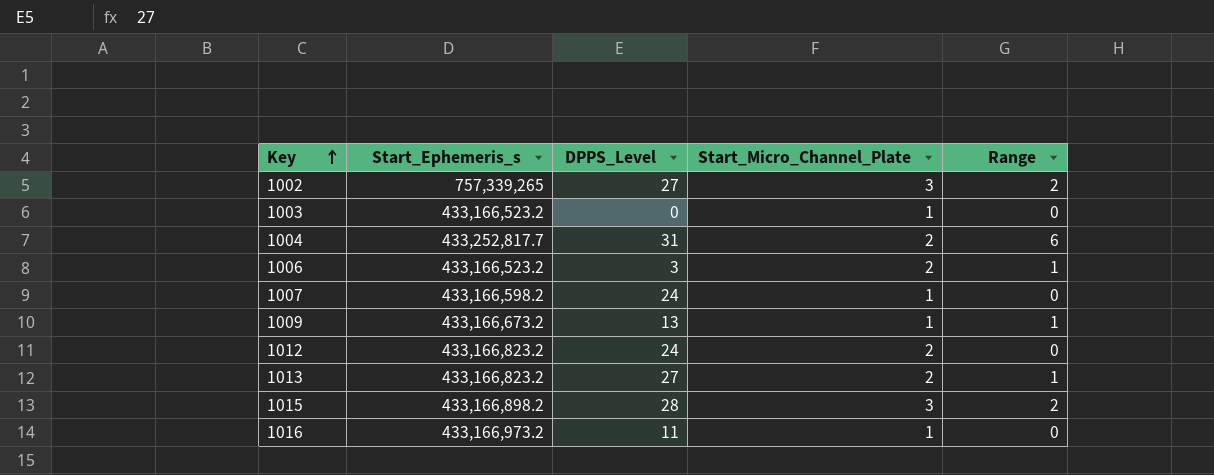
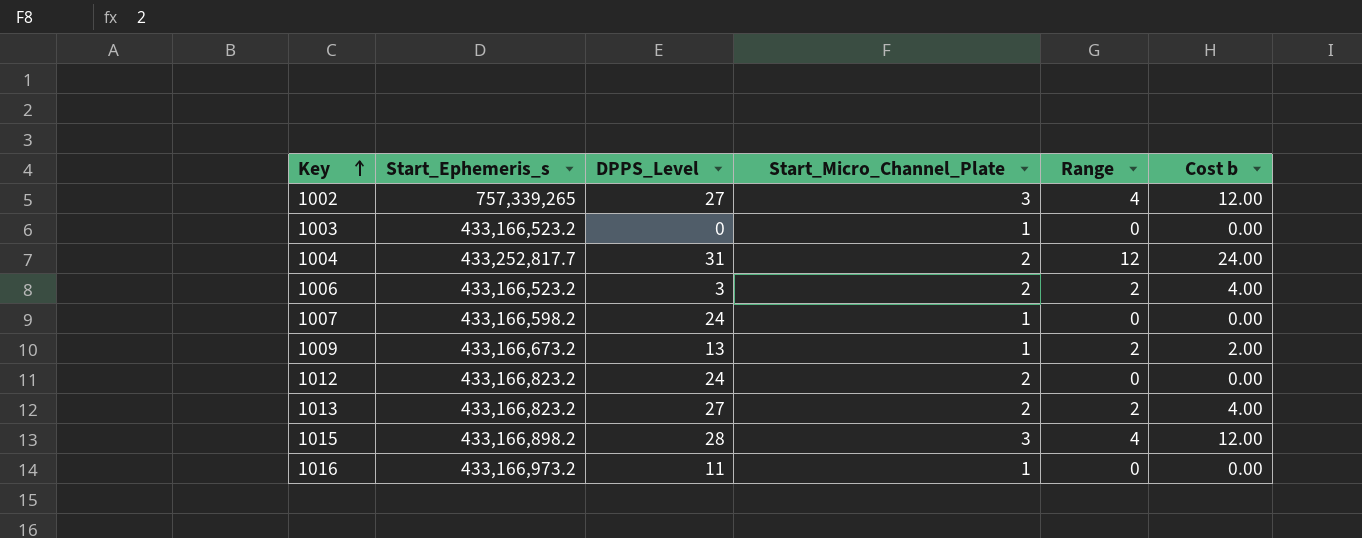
column Cost b | formula: none -> [Start_Micro_Channel_Plate] * [Range]
1002 | Range: 2 -> 4
1004 | Range: 6 -> 12
1006 | Range: 1 -> 2
1009 | Range: 1 -> 2
1013 | Range: 1 -> 2
1015 | Range: 2 -> 4

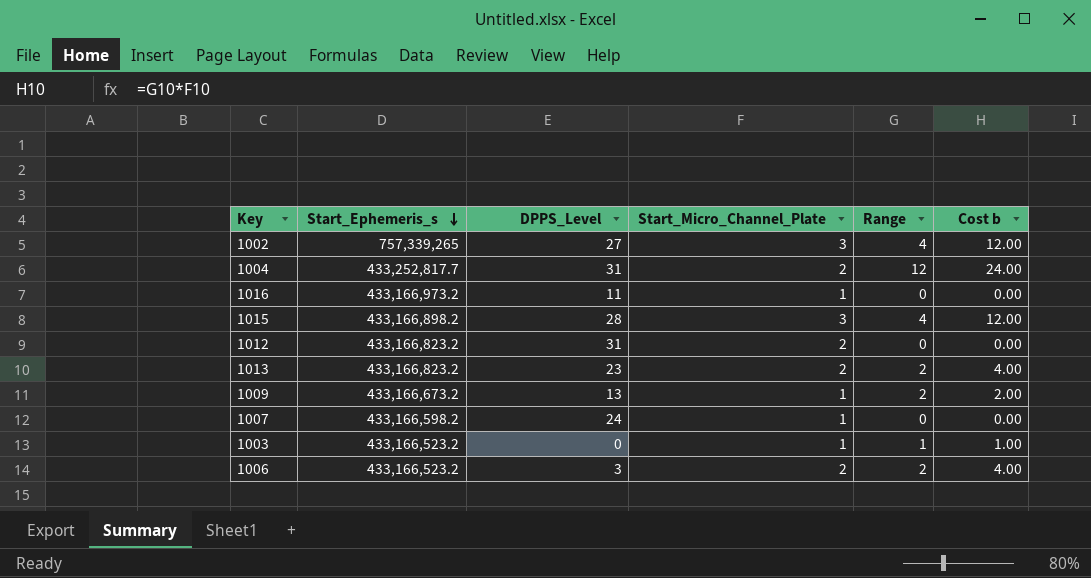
row order: Key ascending -> Start_Ephemeris_s descending
1012 | DPPS_Level: 24 -> 31
1013 | DPPS_Level: 27 -> 23
1003 | Range: 0 -> 1
1003 | Cost b: 0.00 -> 1.00

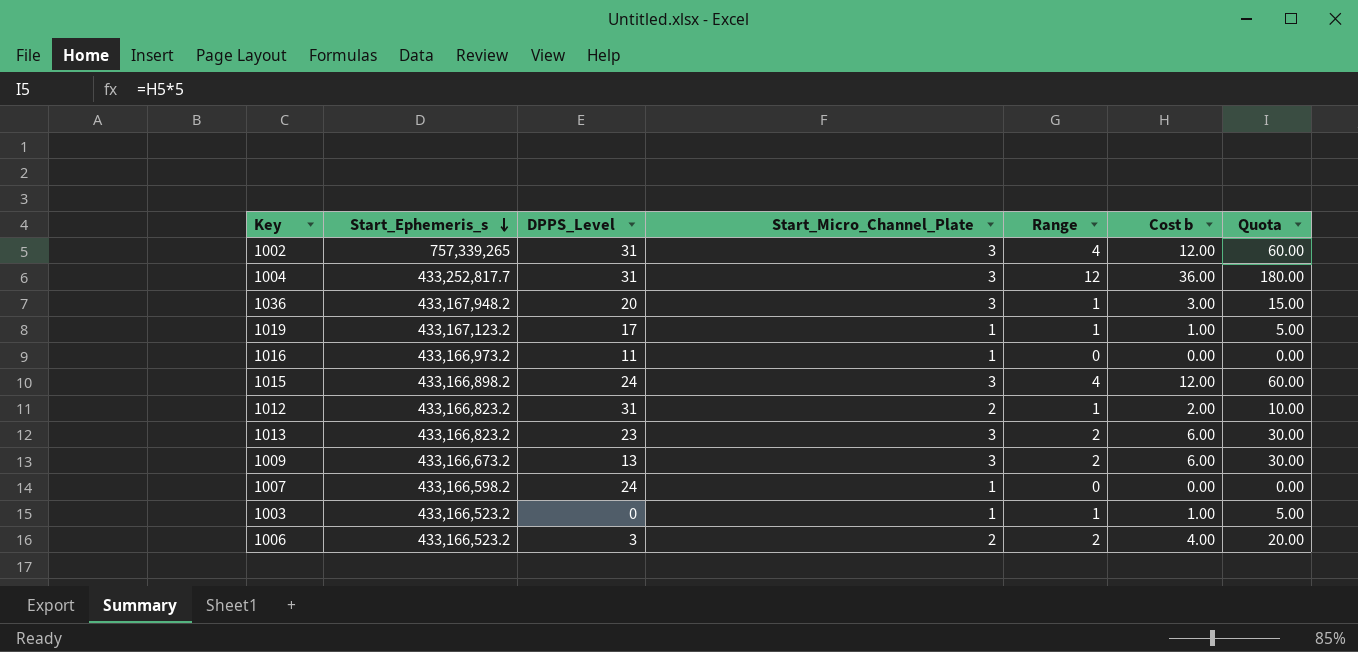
column Quota | formula: none -> [Cost b] * 5
1002 | DPPS_Level: 27 -> 31
1004 | Start_Micro_Channel_Plate: 2 -> 3
1004 | Cost b: 24.00 -> 36.00
row 1036: none -> 433,167,948.2 | 20 | 3 | 1 | 3.00 | 15.00
row 1019: none -> 433,167,123.2 | 17 | 1 | 1 | 1.00 | 5.00
1015 | DPPS_Level: 28 -> 24
1012 | Range: 0 -> 1
1012 | Cost b: 0.00 -> 2.00
1013 | Start_Micro_Channel_Plate: 2 -> 3
1013 | Cost b: 4.00 -> 6.00
1009 | Start_Micro_Channel_Plate: 1 -> 3
1009 | Cost b: 2.00 -> 6.00

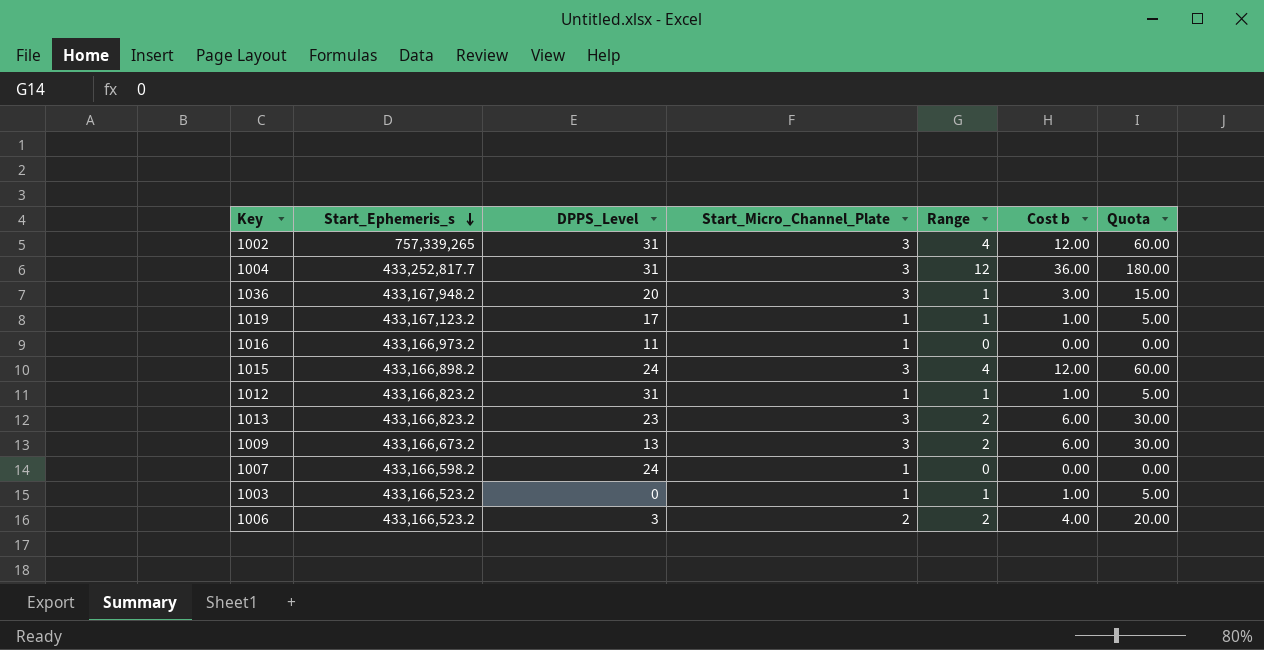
1012 | Start_Micro_Channel_Plate: 2 -> 1
1012 | Cost b: 2.00 -> 1.00
1012 | Quota: 10.00 -> 5.00

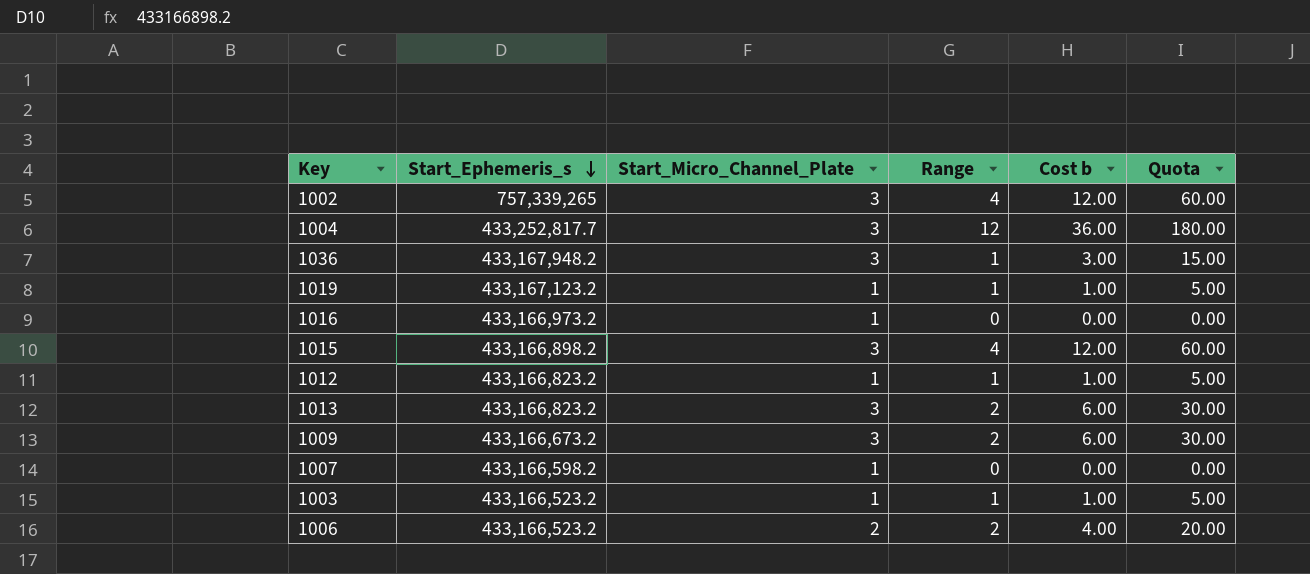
column DPPS_Level | position: 3 -> none

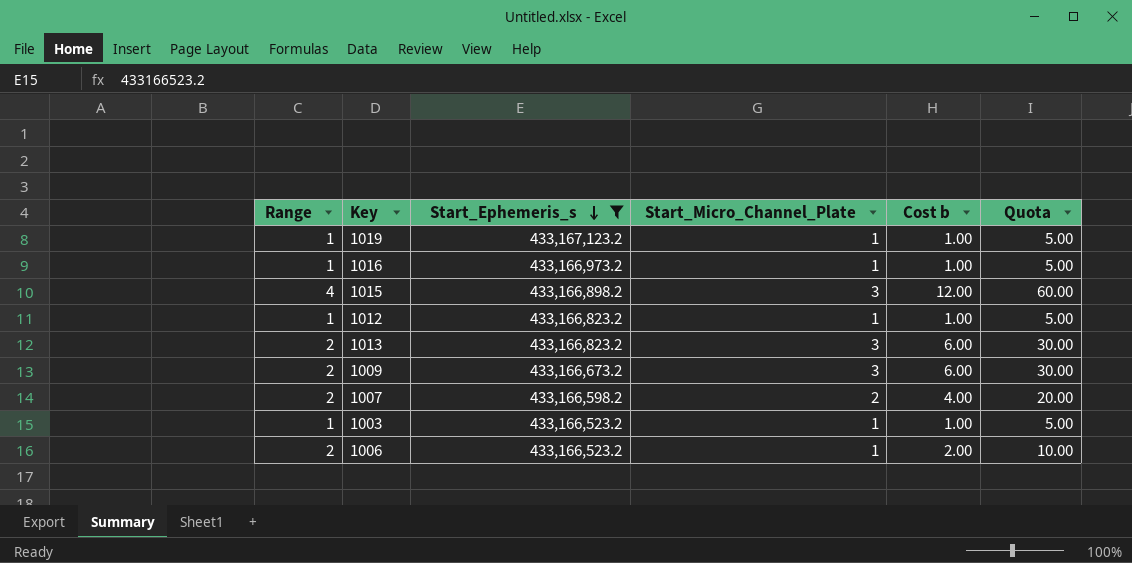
filter: none -> Start_Ephemeris_s <= 433,167,123.2
column Range | position: 4 -> 1
1016 | Range: 0 -> 1
1016 | Cost b: 0.00 -> 1.00
1016 | Quota: 0.00 -> 5.00
1007 | Range: 0 -> 2
1007 | Start_Micro_Channel_Plate: 1 -> 2
1007 | Cost b: 0.00 -> 4.00
1007 | Quota: 0.00 -> 20.00
1006 | Start_Micro_Channel_Plate: 2 -> 1
1006 | Cost b: 4.00 -> 2.00
1006 | Quota: 20.00 -> 10.00

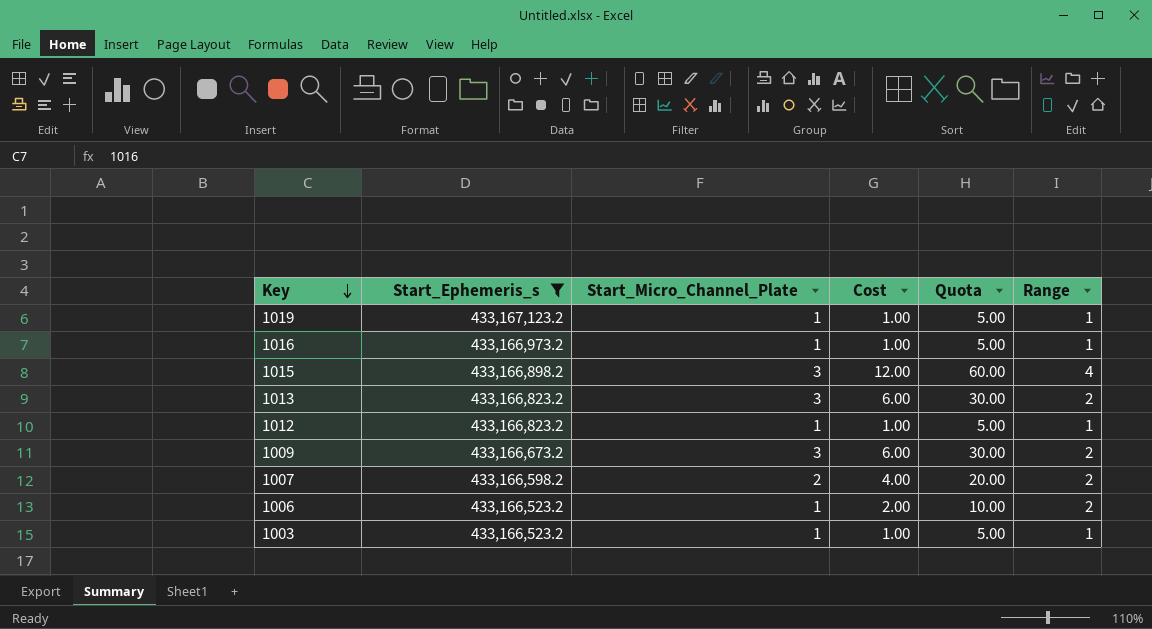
row order: Start_Ephemeris_s descending -> Key descending
column name: Cost b -> Cost
column Range | position: 1 -> 6

